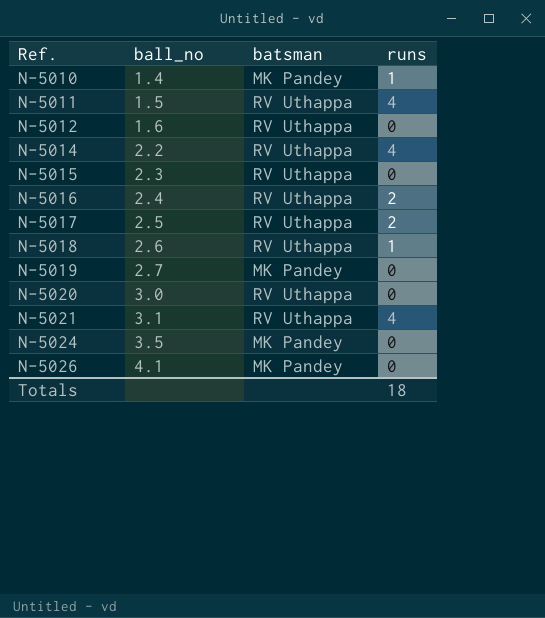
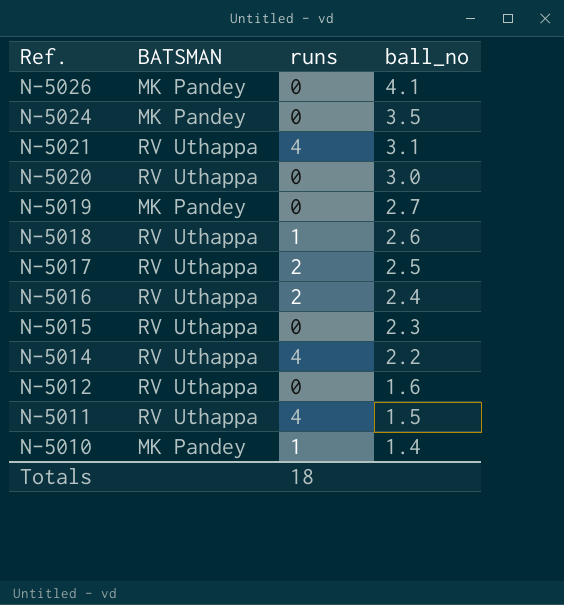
row order: Ref. ascending -> Ref. descending
column name: batsman -> BATSMAN
column ball_no | position: 2 -> 4

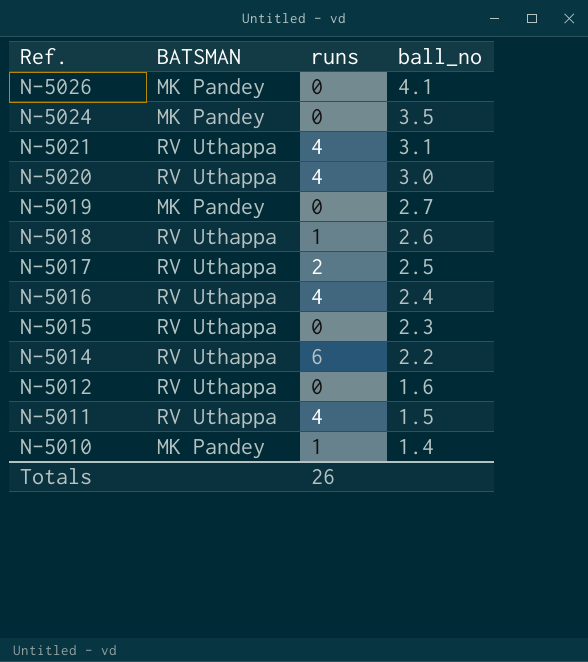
N-5020 | runs: 0 -> 4
N-5016 | runs: 2 -> 4
N-5014 | runs: 4 -> 6
Totals | runs: 18 -> 26

